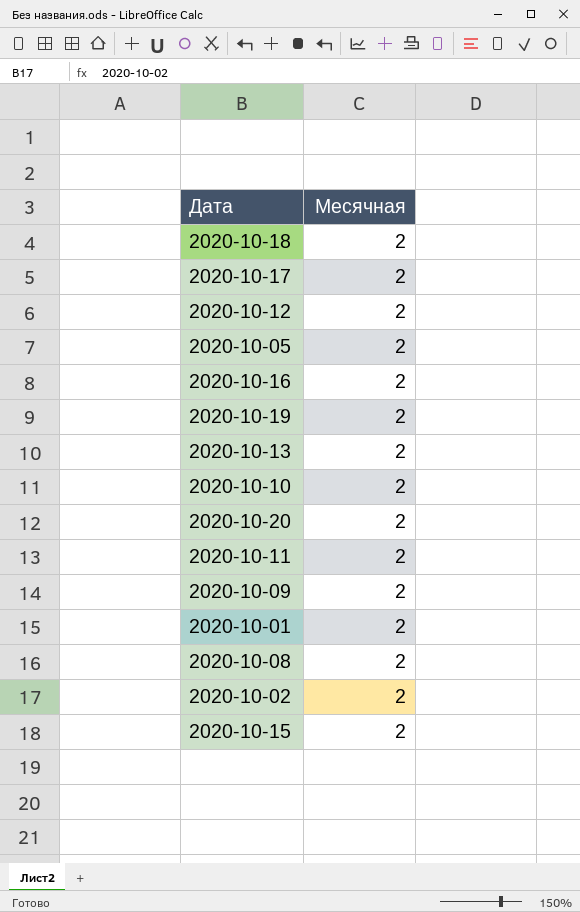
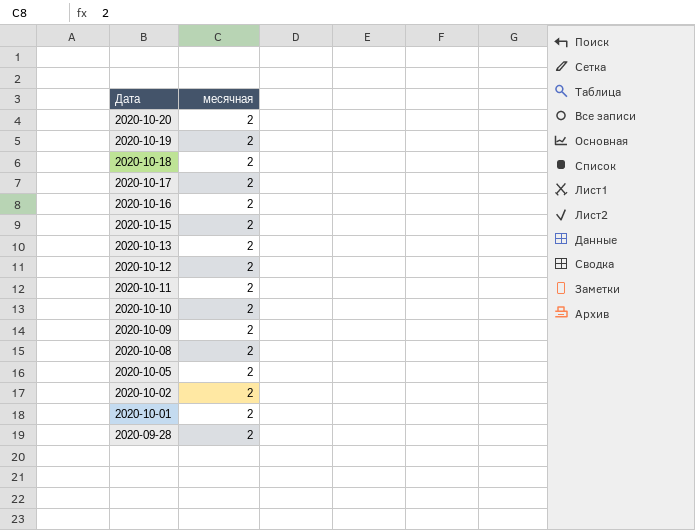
row order: none -> Дата descending
column name: Месячная -> месячная
row 2020-09-28: none -> 2

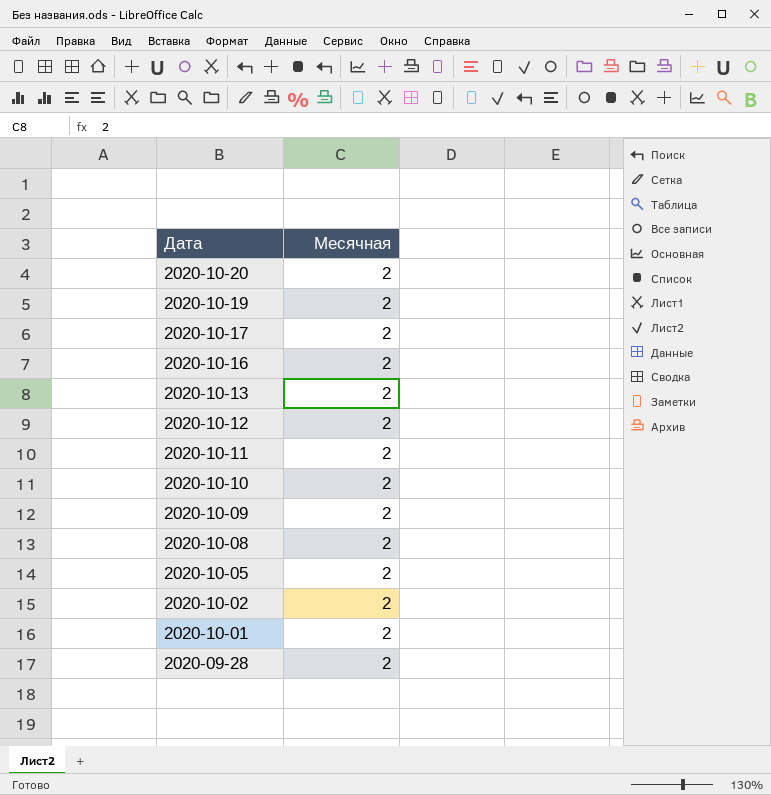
column name: месячная -> Месячная
row 2020-10-18: 2 -> none
row 2020-10-15: 2 -> none

